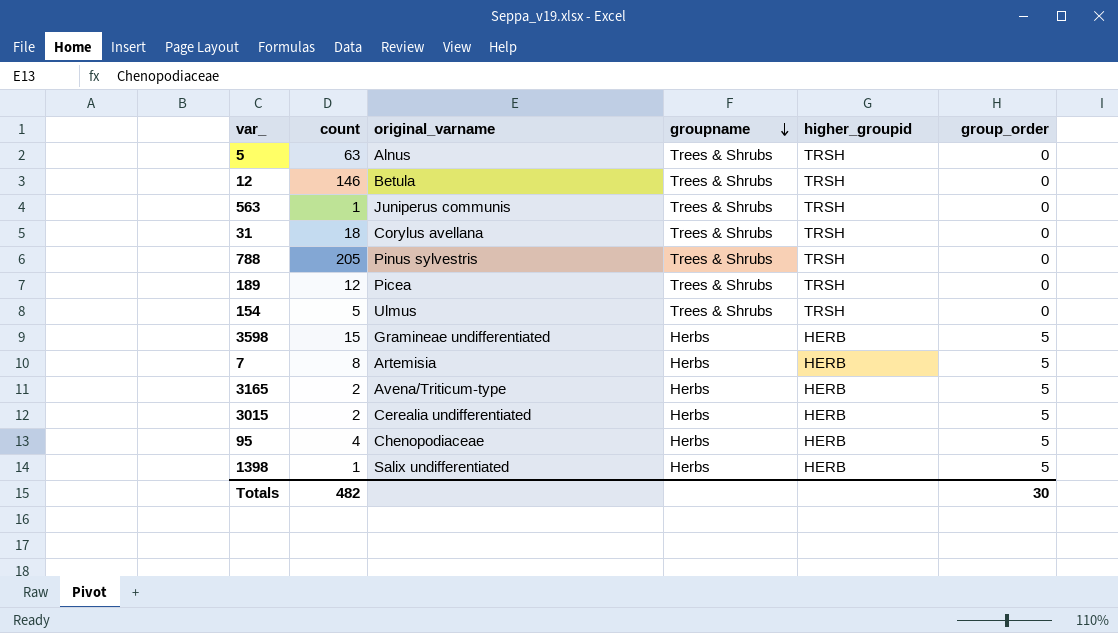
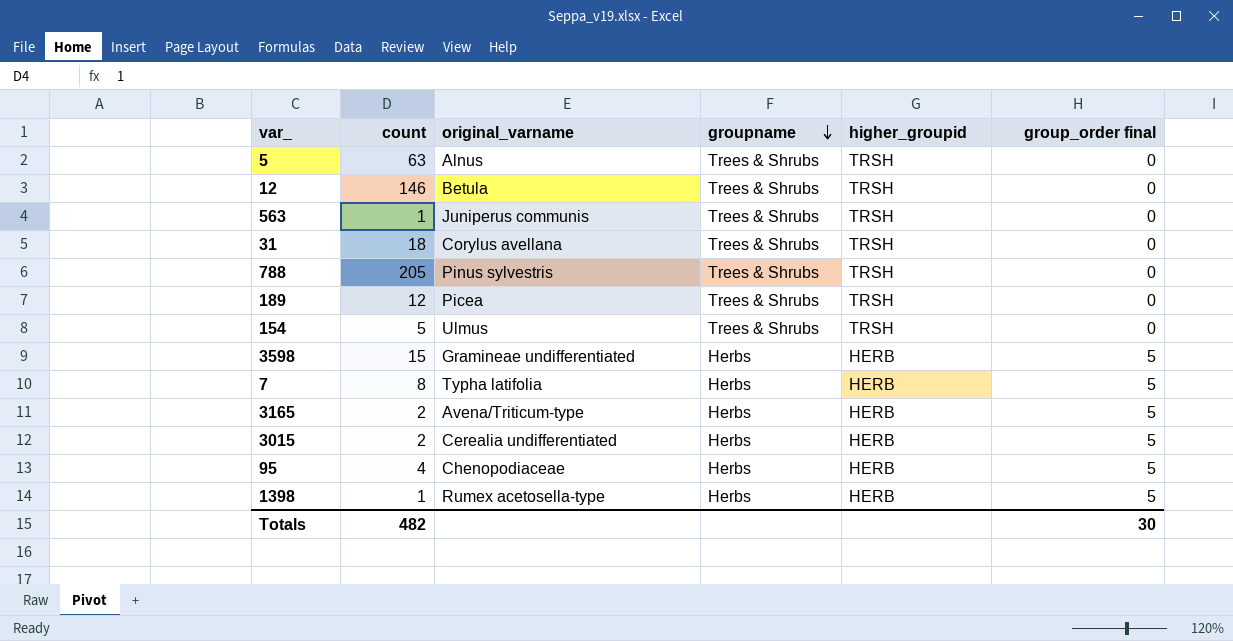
column name: group_order -> group_order final
7 | original_varname: Artemisia -> Typha latifolia
1398 | original_varname: Salix undifferentiated -> Rumex acetosella-type

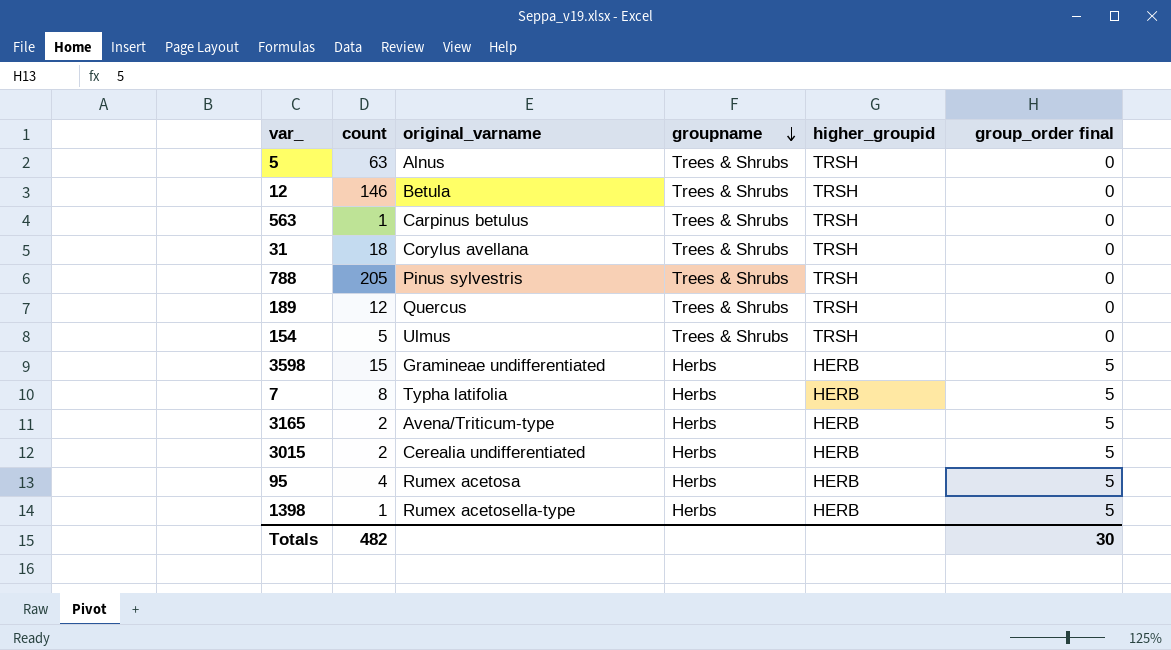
563 | original_varname: Juniperus communis -> Carpinus betulus
189 | original_varname: Picea -> Quercus
95 | original_varname: Chenopodiaceae -> Rumex acetosa

